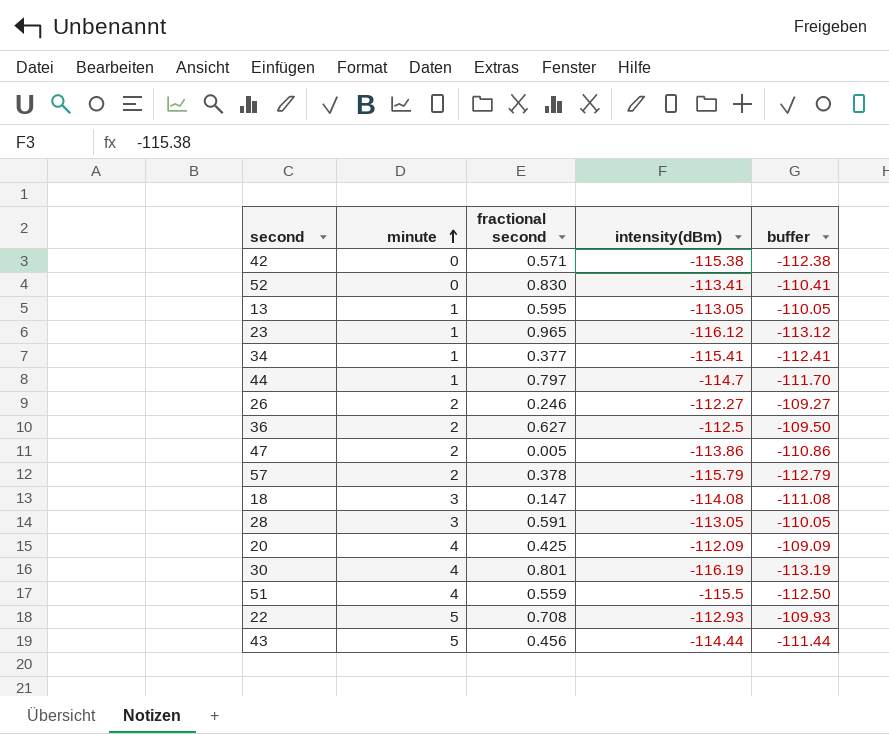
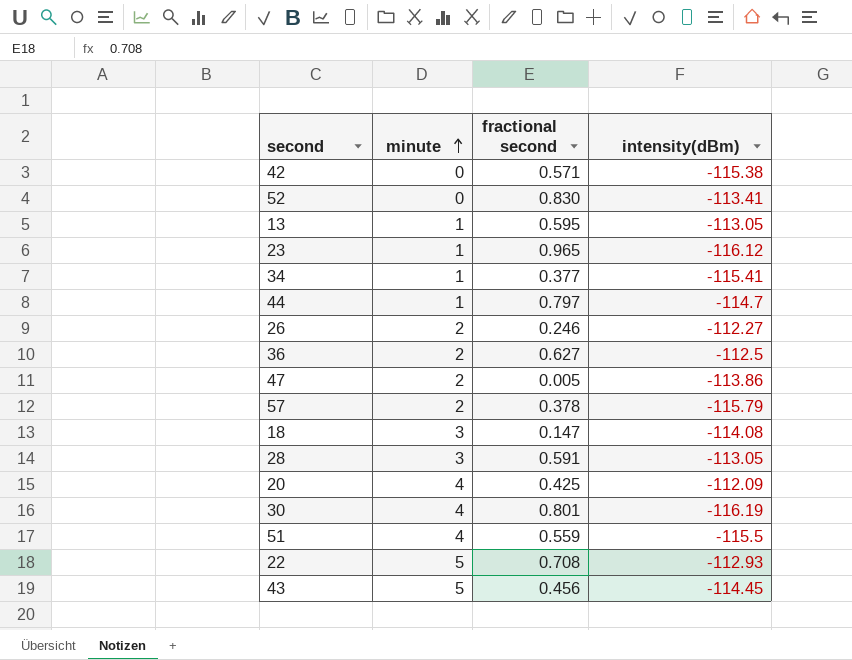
column buffer | formula: [intensity(dBm)] + 3 -> none
43 | intensity(dBm): -114.44 -> -114.45

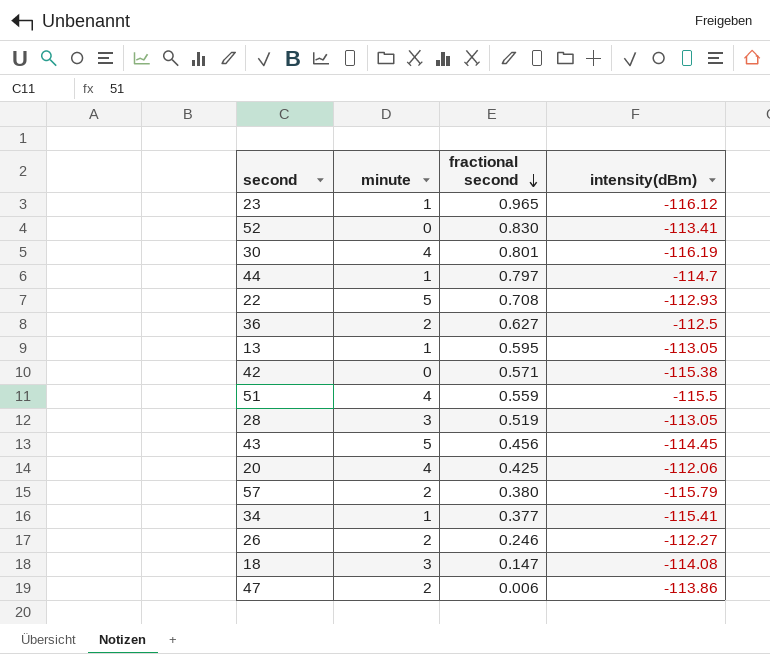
row order: minute ascending -> fractional second descending
28 | fractional second: 0.591 -> 0.519
20 | intensity(dBm): -112.09 -> -112.06
57 | fractional second: 0.378 -> 0.380
47 | fractional second: 0.005 -> 0.006

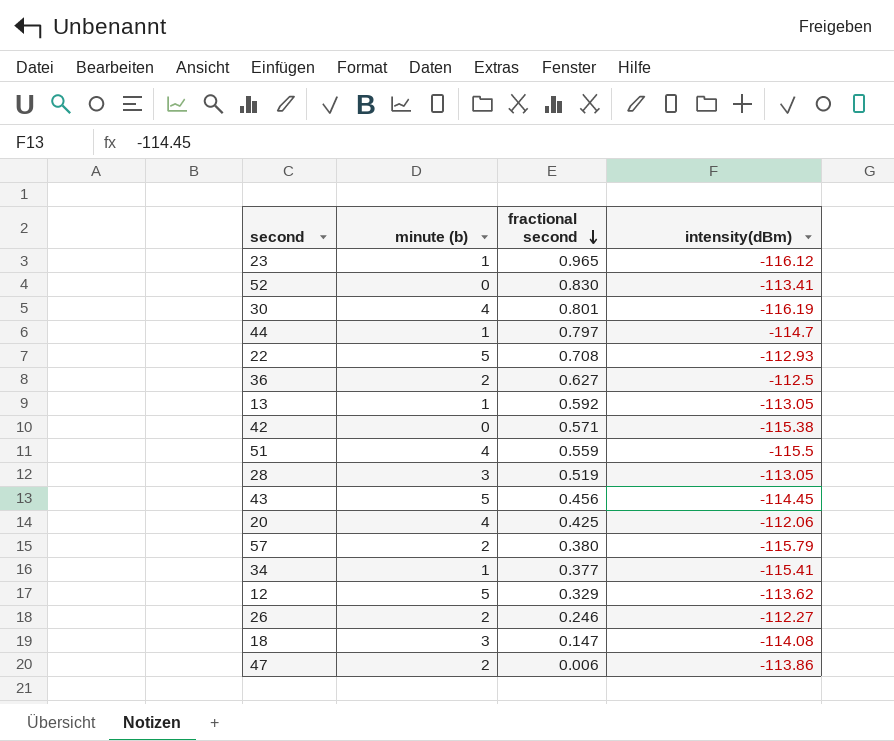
column name: minute -> minute (b)
13 | fractional second: 0.595 -> 0.592
row 12: none -> 5 | 0.329 | -113.62

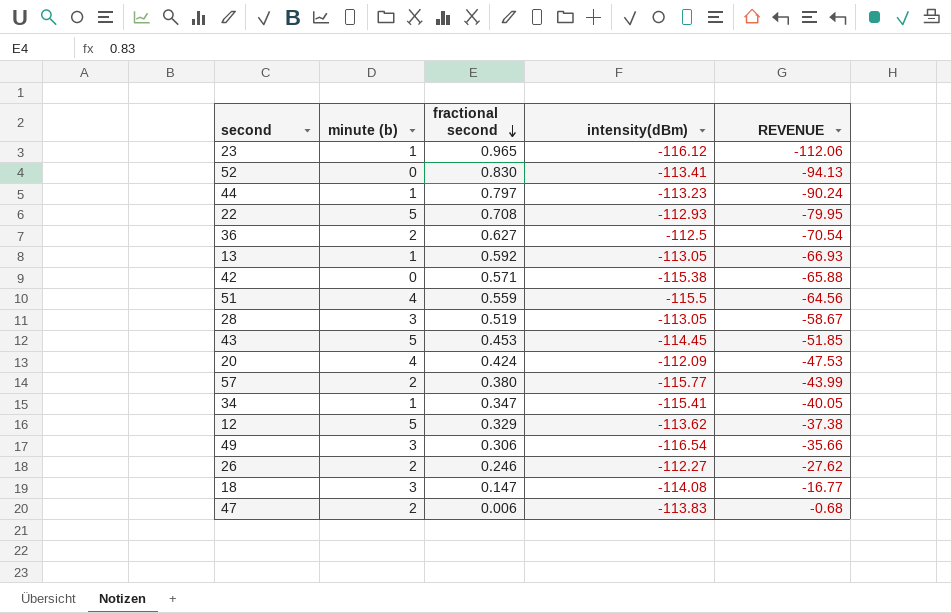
column REVENUE | formula: none -> [fractional second] * [intensity(dBm)]
row 30: 4 | 0.801 | -116.19 -> none
44 | intensity(dBm): -114.7 -> -113.23
43 | fractional second: 0.456 -> 0.453
20 | fractional second: 0.425 -> 0.424
20 | intensity(dBm): -112.06 -> -112.09
57 | intensity(dBm): -115.79 -> -115.77
34 | fractional second: 0.377 -> 0.347
row 49: none -> 3 | 0.306 | -116.54 | -35.66
47 | intensity(dBm): -113.86 -> -113.83

